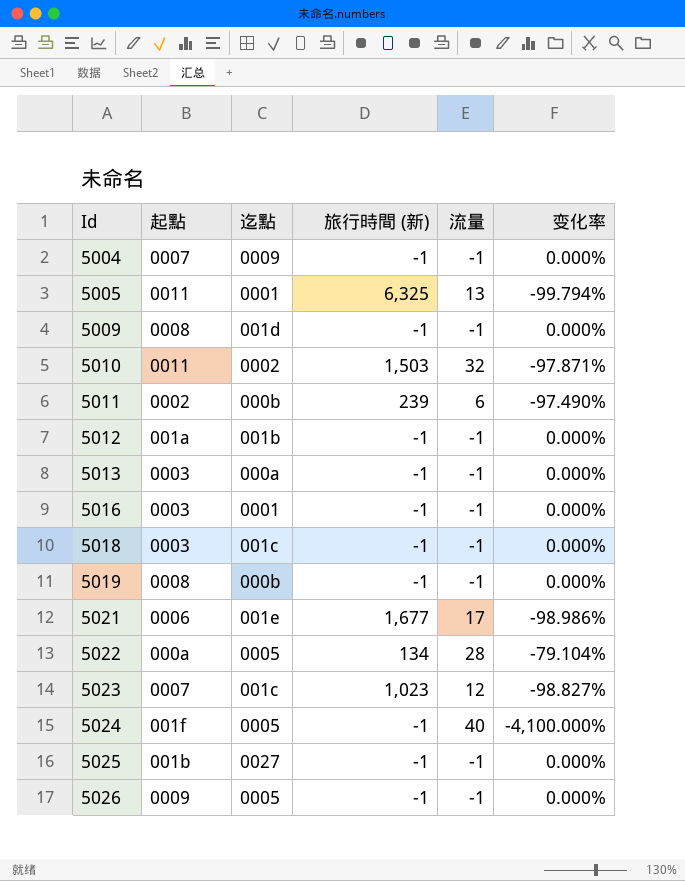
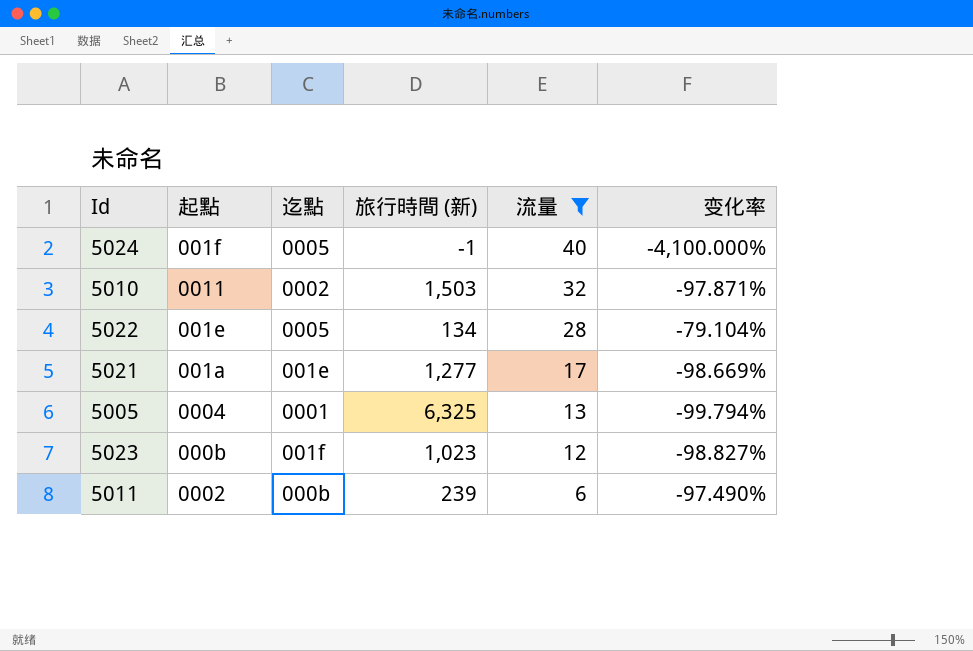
filter: none -> 流量 != -1
row order: Id ascending -> 流量 descending
5022 | 起點: 000a -> 001e
5021 | 起點: 0006 -> 001a
5021 | 旅行時間 (新): 1,677 -> 1,277
5021 | 变化率: -98.986% -> -98.669%
5005 | 起點: 0011 -> 0004
5023 | 起點: 0007 -> 000b
5023 | 迄點: 001c -> 001f

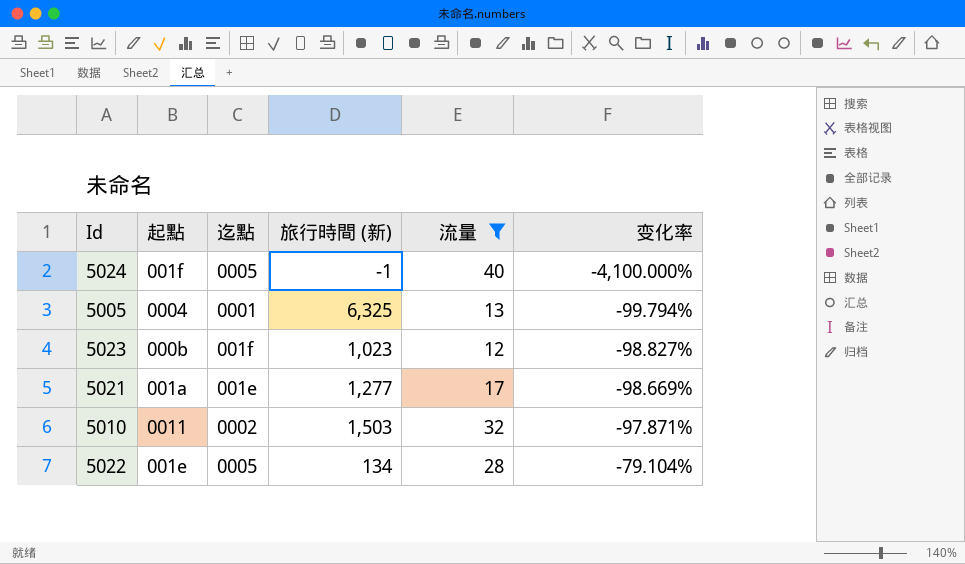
row order: 流量 descending -> 变化率 ascending
row 5011: 0002 | 000b | 239 | 6 | -97.490% -> none

